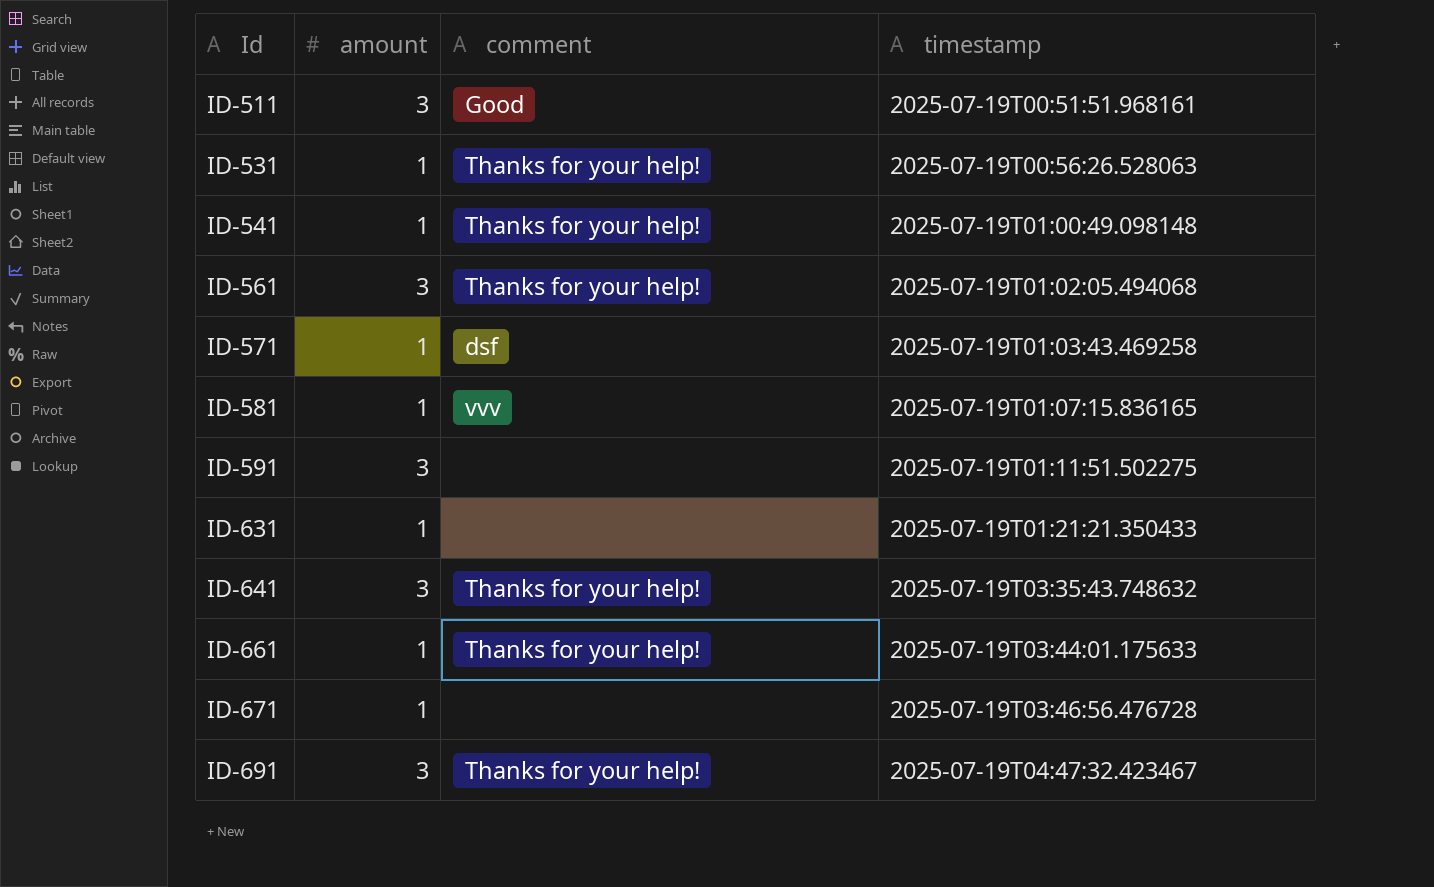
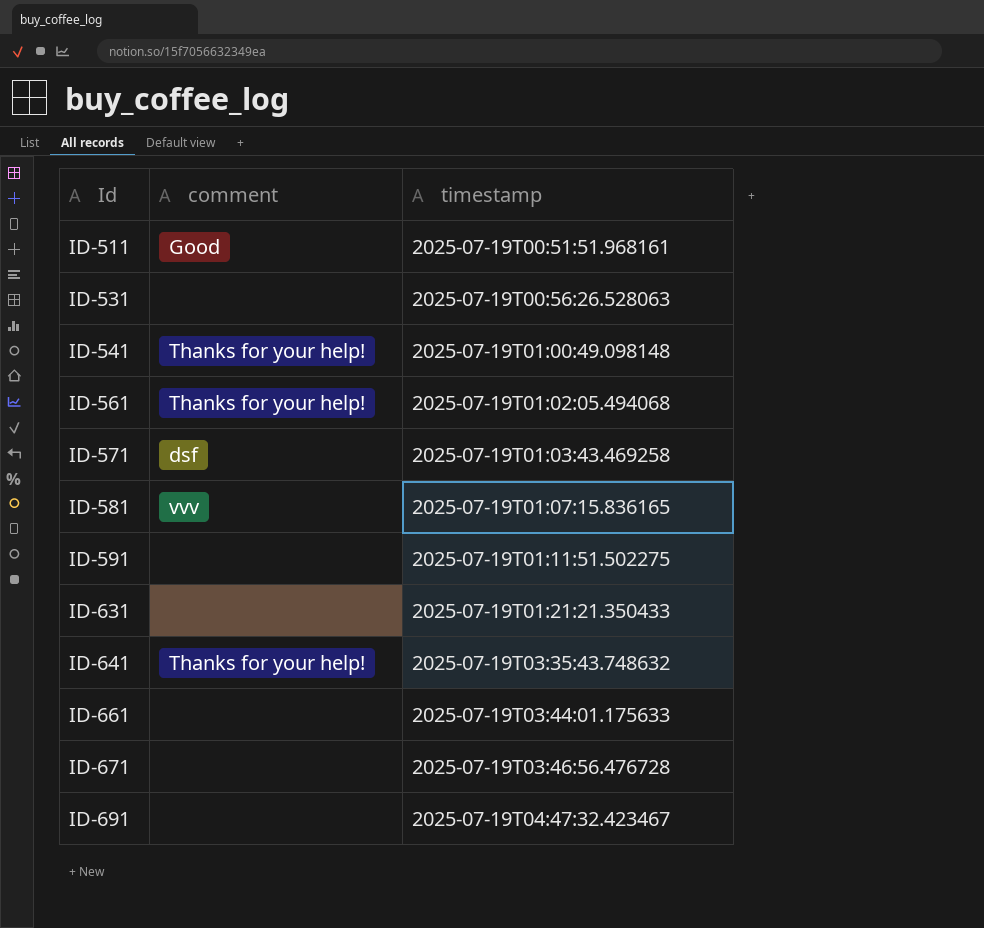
column amount | position: 2 -> none
ID-531 | comment: Thanks for your help! -> none
ID-661 | comment: Thanks for your help! -> none
ID-691 | comment: Thanks for your help! -> none

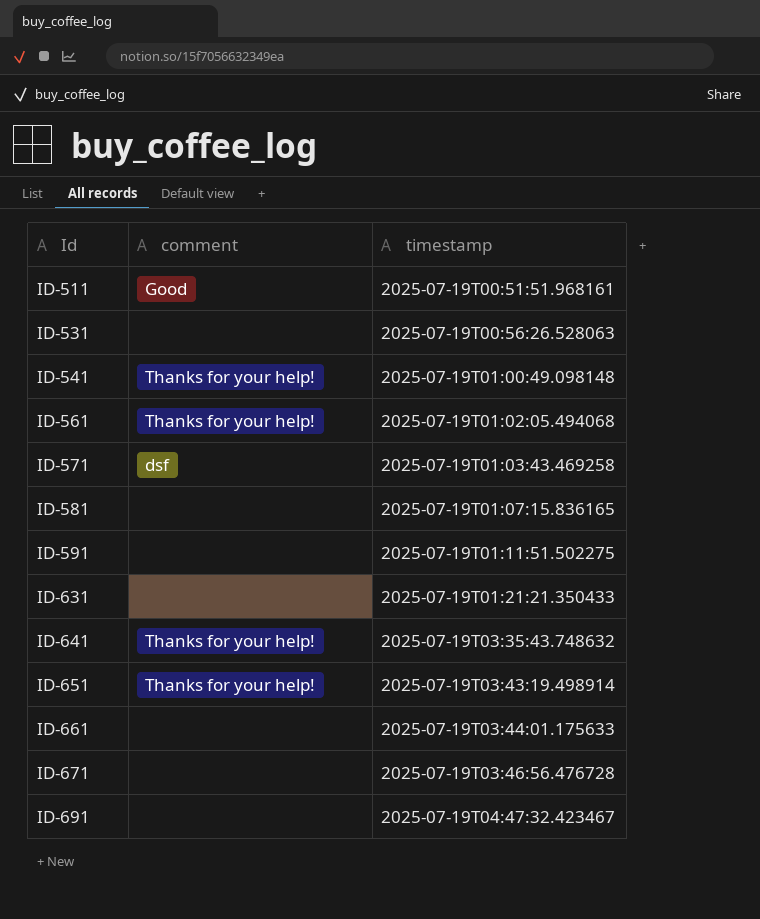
ID-581 | comment: vvv -> none
row ID-651: none -> Thanks for your help! | 2025-07-19T03:43:19.498914

